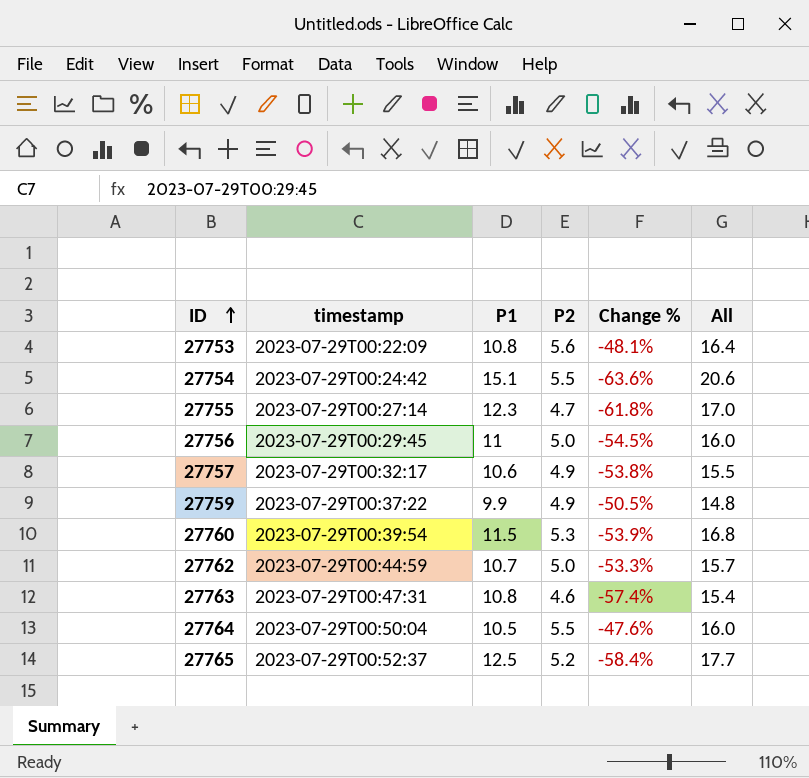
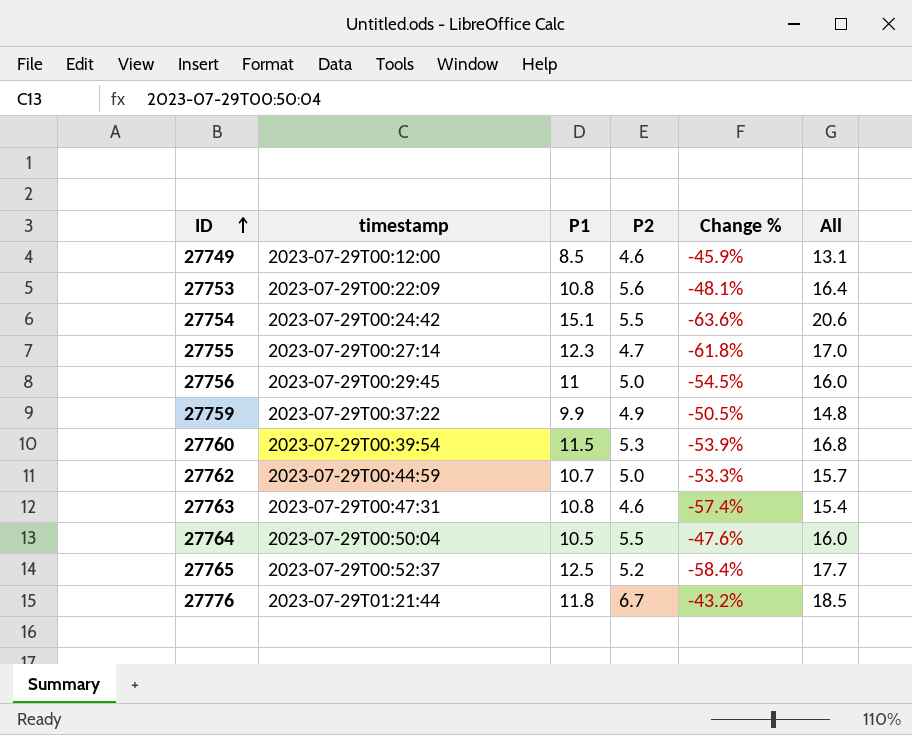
row 27757: 2023-07-29T00:32:17 | 10.6 | 4.9 | -53.8% | 15.5 -> none
row 27749: none -> 2023-07-29T00:12:00 | 8.5 | 4.6 | -45.9% | 13.1
row 27776: none -> 2023-07-29T01:21:44 | 11.8 | 6.7 | -43.2% | 18.5

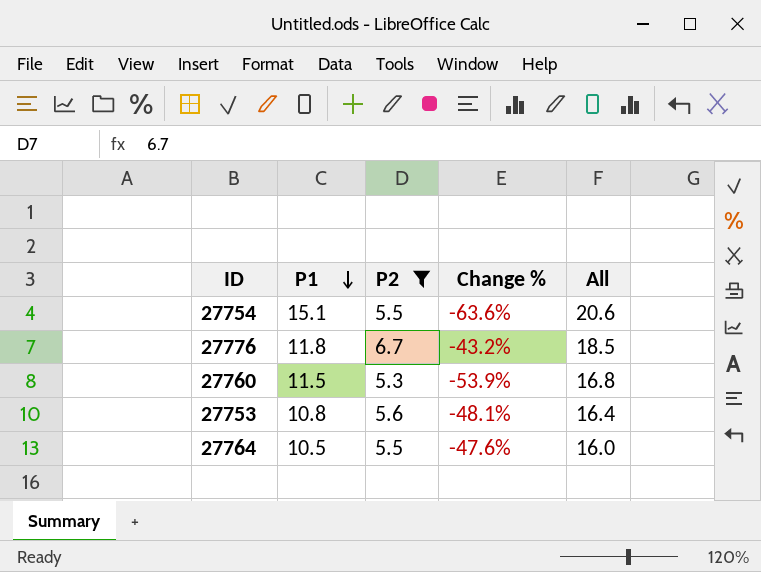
filter: none -> P2 >= 5.3
row order: ID ascending -> P1 descending
column timestamp | position: 2 -> none

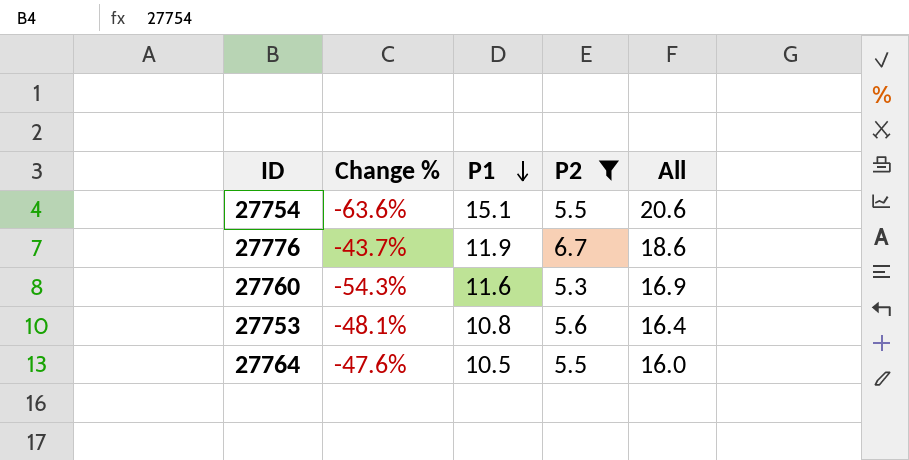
column Change % | position: 4 -> 2
27776 | Change %: -43.2% -> -43.7%
27776 | P1: 11.8 -> 11.9
27776 | All: 18.5 -> 18.6
27760 | Change %: -53.9% -> -54.3%
27760 | P1: 11.5 -> 11.6
27760 | All: 16.8 -> 16.9

